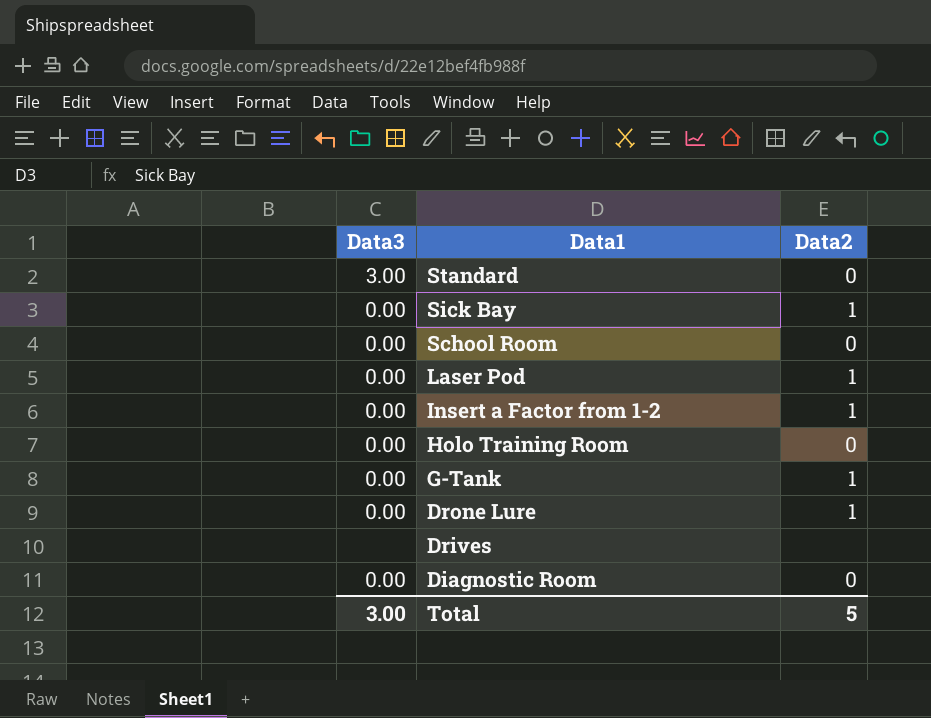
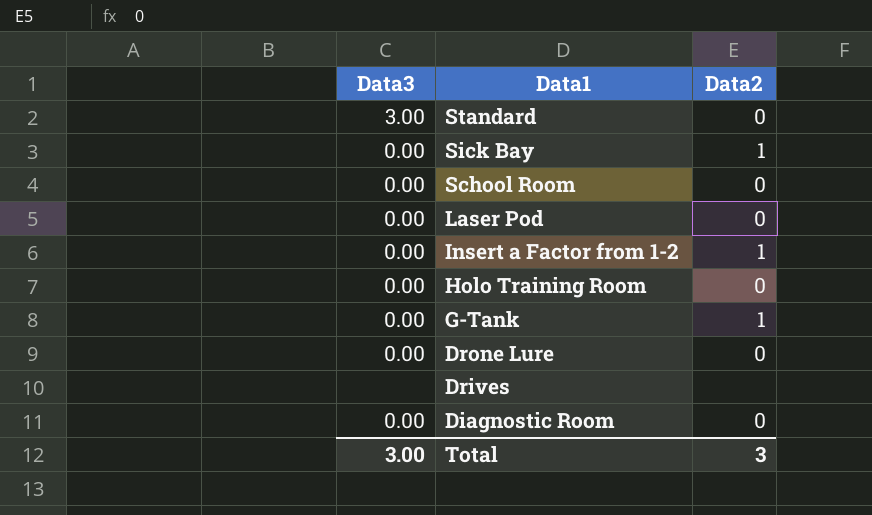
Laser Pod | Data2: 1 -> 0
Drone Lure | Data2: 1 -> 0
Total | Data2: 5 -> 3

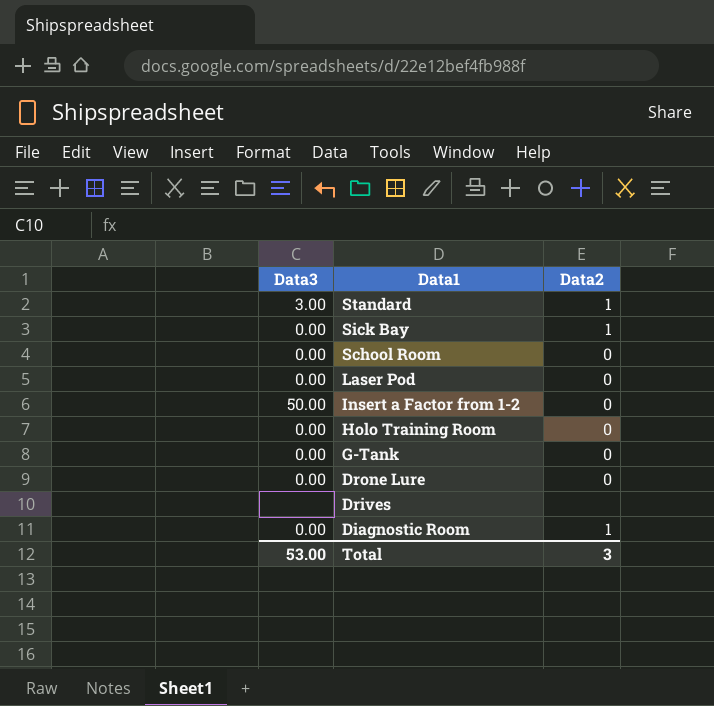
Standard | Data2: 0 -> 1
Insert a Factor from 1-2 | Data3: 0.00 -> 50.00
Insert a Factor from 1-2 | Data2: 1 -> 0
G-Tank | Data2: 1 -> 0
Diagnostic Room | Data2: 0 -> 1
Total | Data3: 3.00 -> 53.00

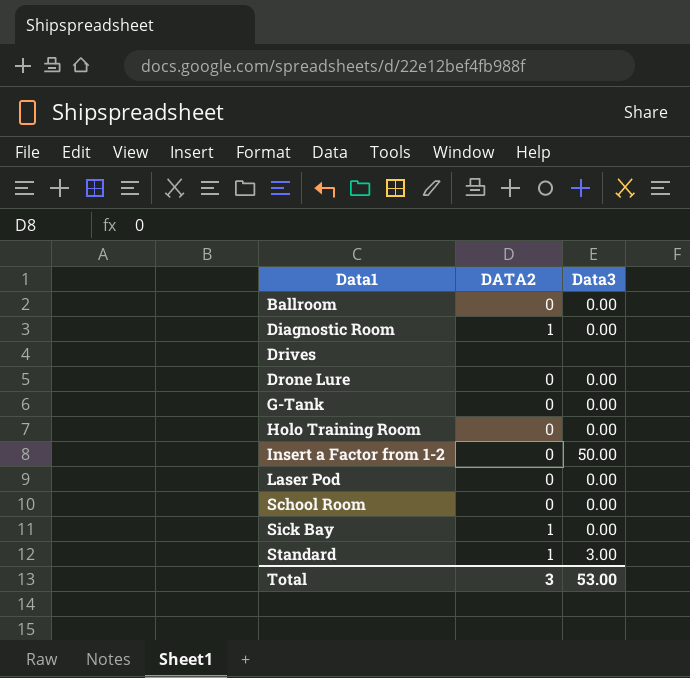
row order: Data1 descending -> Data1 ascending
column name: Data2 -> DATA2
column Data3 | position: 1 -> 3
row Ballroom: none -> 0 | 0.00

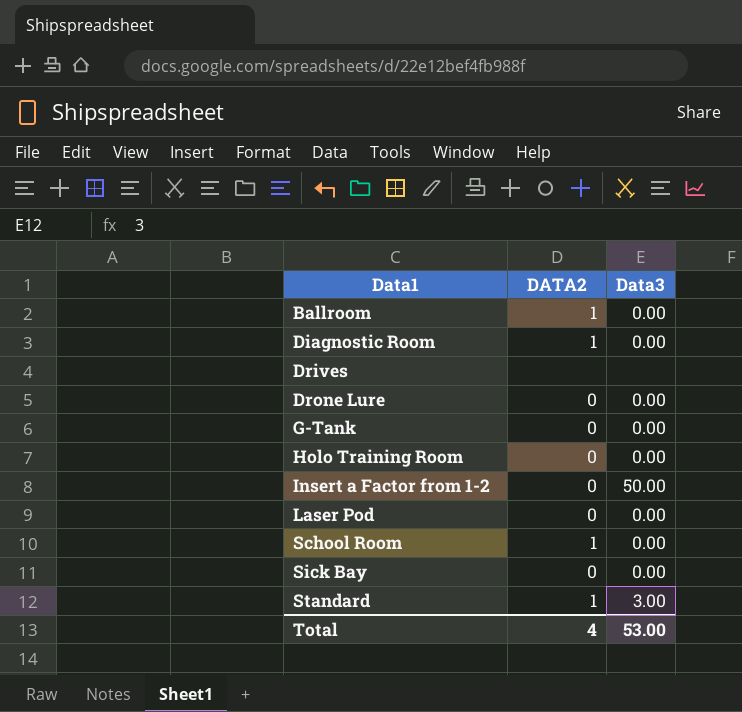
Ballroom | DATA2: 0 -> 1
School Room | DATA2: 0 -> 1
Sick Bay | DATA2: 1 -> 0
Total | DATA2: 3 -> 4

